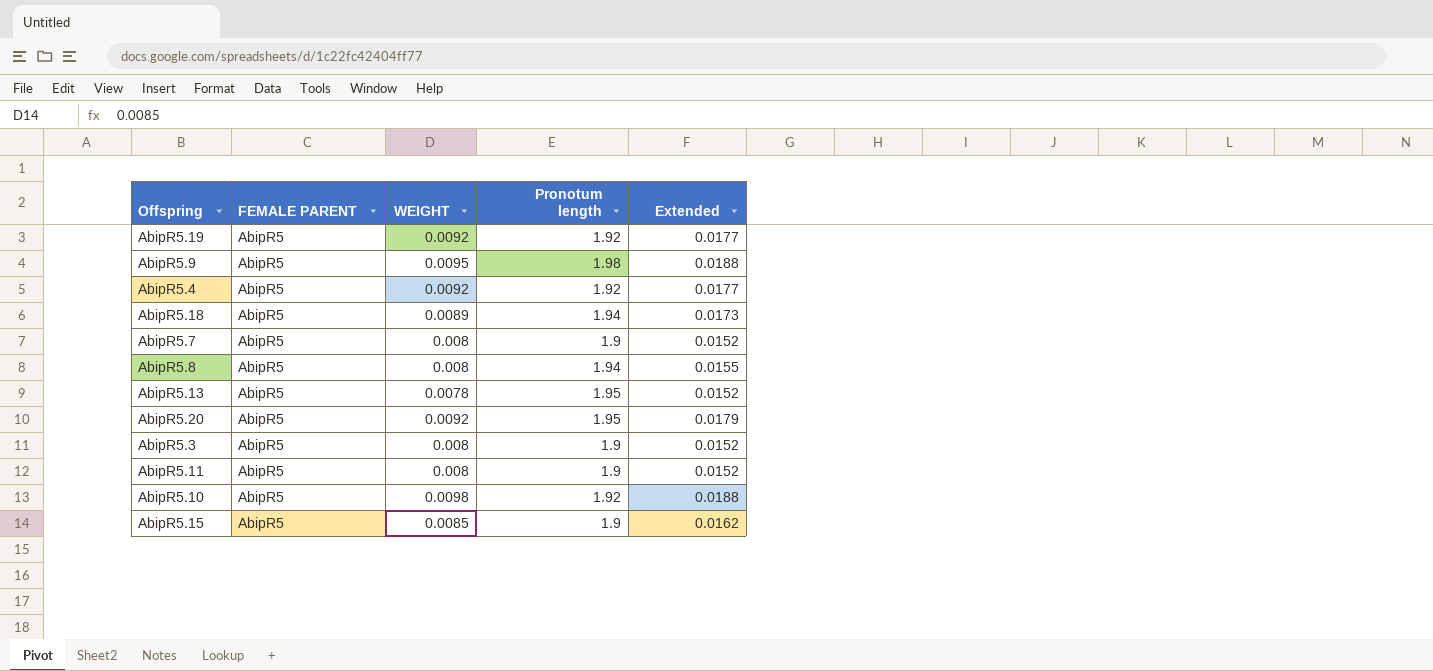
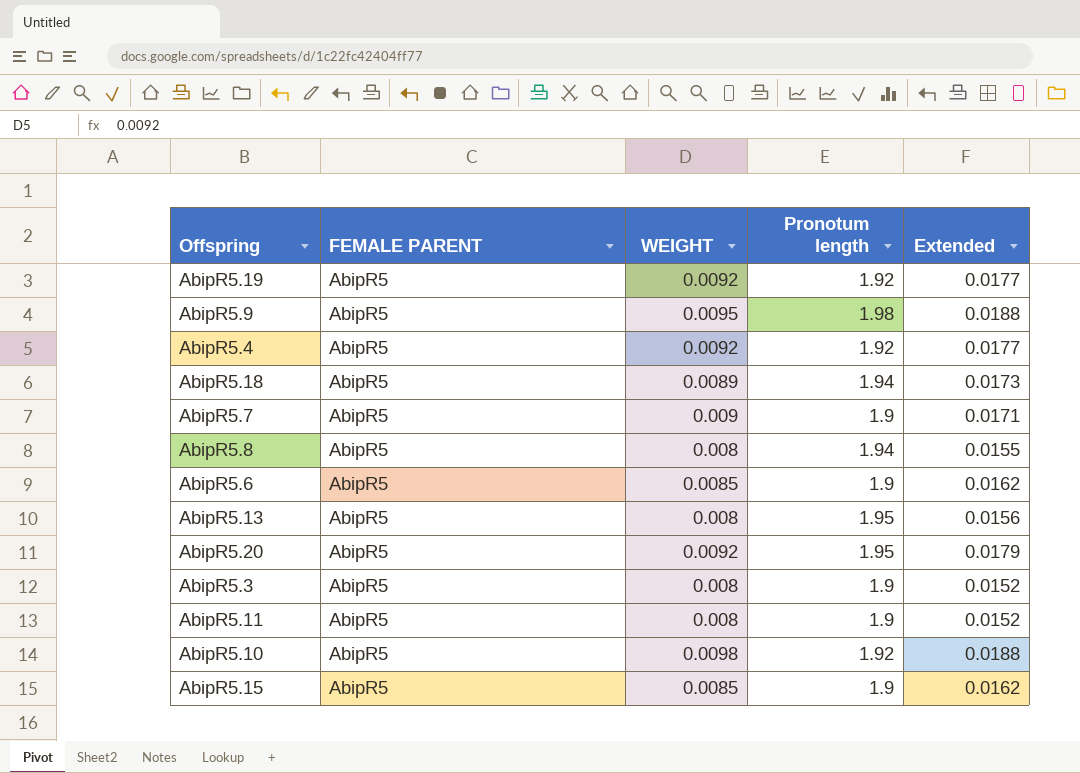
AbipR5.7 | WEIGHT: 0.008 -> 0.009
AbipR5.7 | Extended: 0.0152 -> 0.0171
row AbipR5.6: none -> AbipR5 | 0.0085 | 1.9 | 0.0162
AbipR5.13 | WEIGHT: 0.0078 -> 0.008
AbipR5.13 | Extended: 0.0152 -> 0.0156

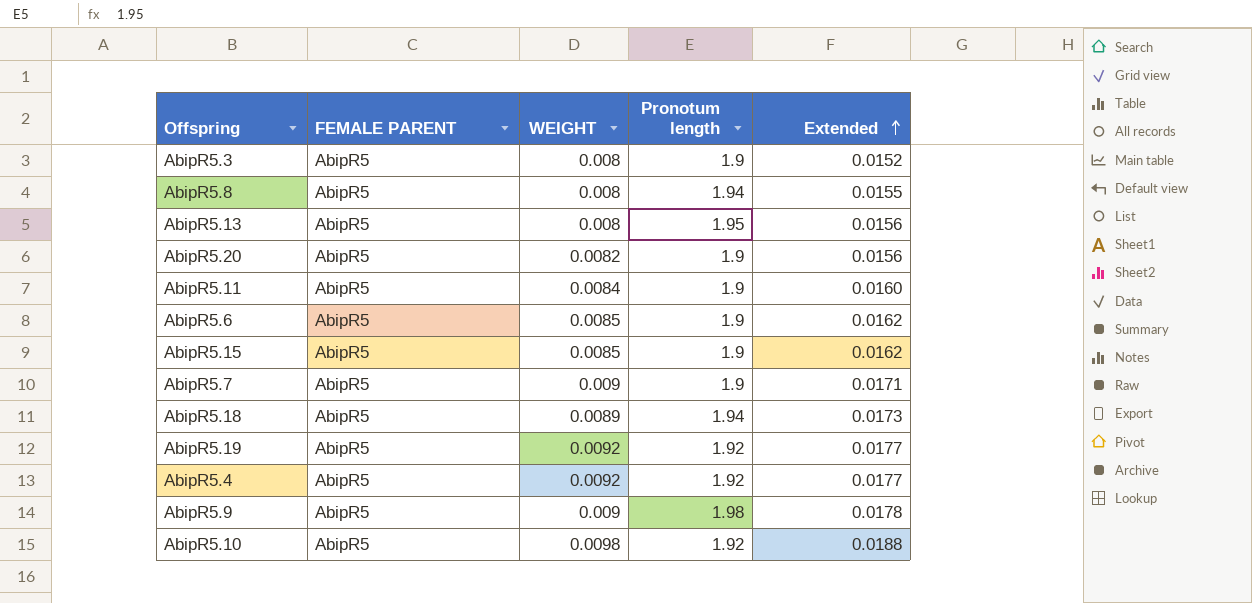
row order: none -> Extended ascending
AbipR5.20 | WEIGHT: 0.0092 -> 0.0082
AbipR5.20 | Pronotum length: 1.95 -> 1.9
AbipR5.20 | Extended: 0.0179 -> 0.0156
AbipR5.11 | WEIGHT: 0.008 -> 0.0084
AbipR5.11 | Extended: 0.0152 -> 0.0160
AbipR5.9 | WEIGHT: 0.0095 -> 0.009
AbipR5.9 | Extended: 0.0188 -> 0.0178

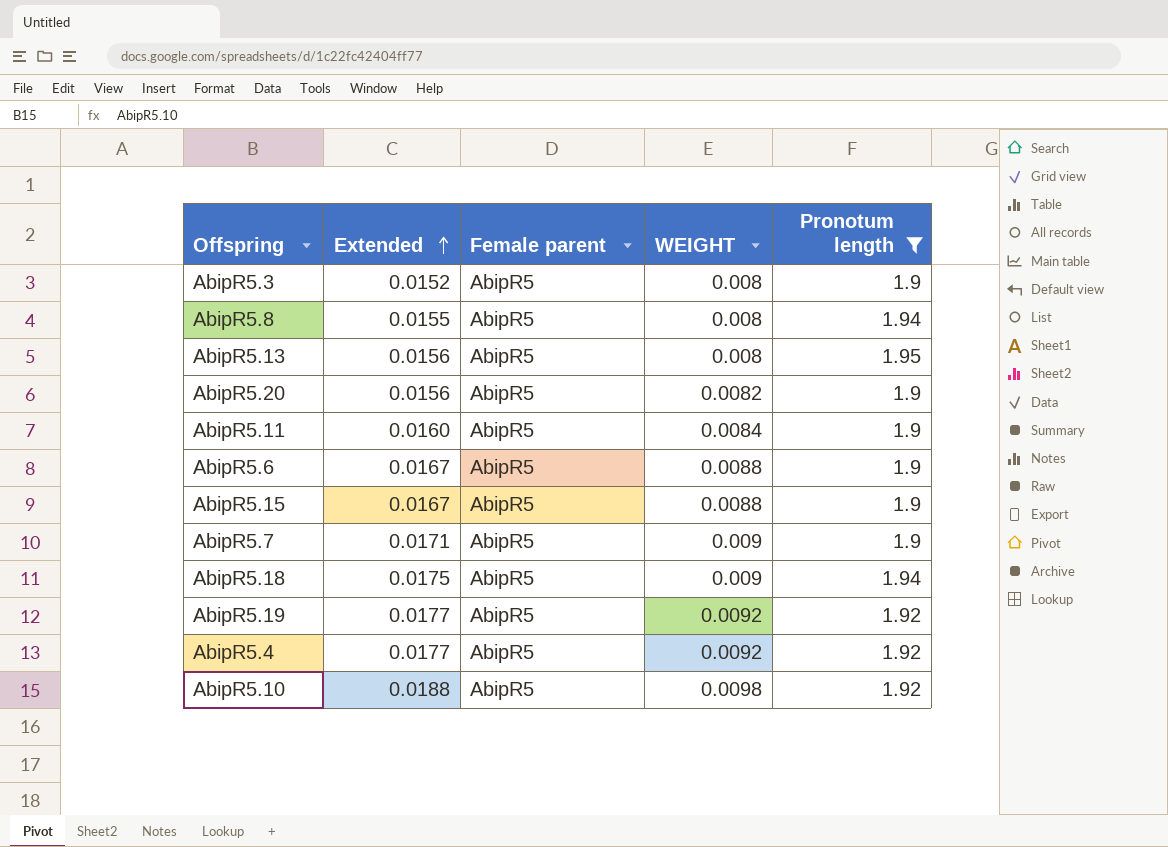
filter: none -> Pronotum length != 1.98
column Extended | position: 5 -> 2
column name: FEMALE PARENT -> Female parent
AbipR5.6 | Extended: 0.0162 -> 0.0167
AbipR5.6 | WEIGHT: 0.0085 -> 0.0088
AbipR5.15 | Extended: 0.0162 -> 0.0167
AbipR5.15 | WEIGHT: 0.0085 -> 0.0088
AbipR5.18 | Extended: 0.0173 -> 0.0175
AbipR5.18 | WEIGHT: 0.0089 -> 0.009

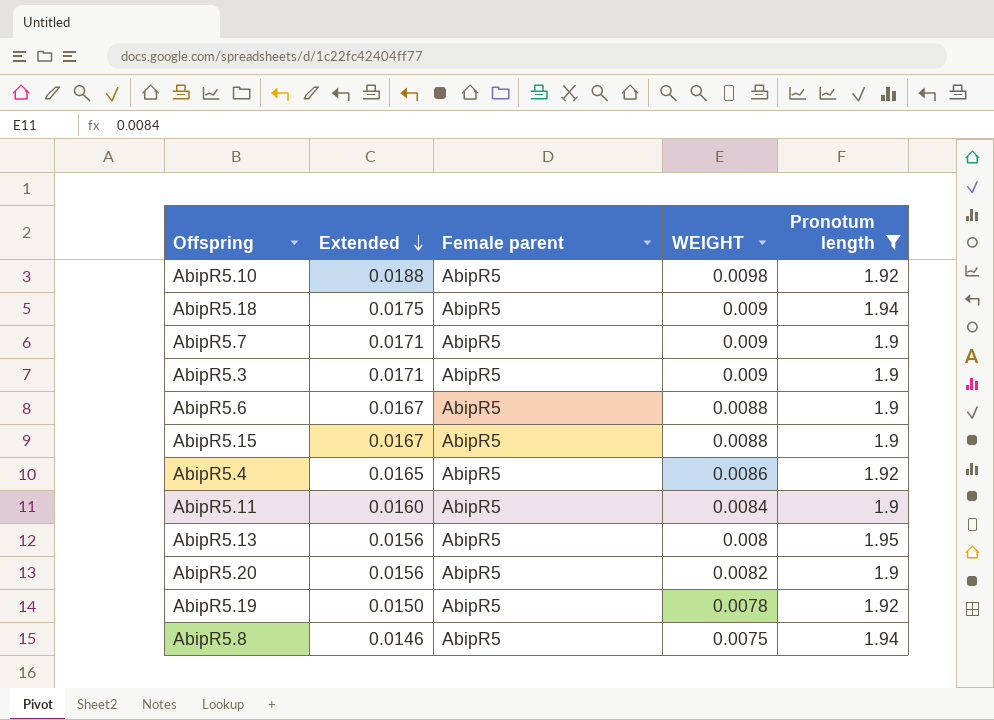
row order: Extended ascending -> Extended descending
AbipR5.3 | Extended: 0.0152 -> 0.0171
AbipR5.3 | WEIGHT: 0.008 -> 0.009
AbipR5.4 | Extended: 0.0177 -> 0.0165
AbipR5.4 | WEIGHT: 0.0092 -> 0.0086
AbipR5.19 | Extended: 0.0177 -> 0.0150
AbipR5.19 | WEIGHT: 0.0092 -> 0.0078
AbipR5.8 | Extended: 0.0155 -> 0.0146
AbipR5.8 | WEIGHT: 0.008 -> 0.0075

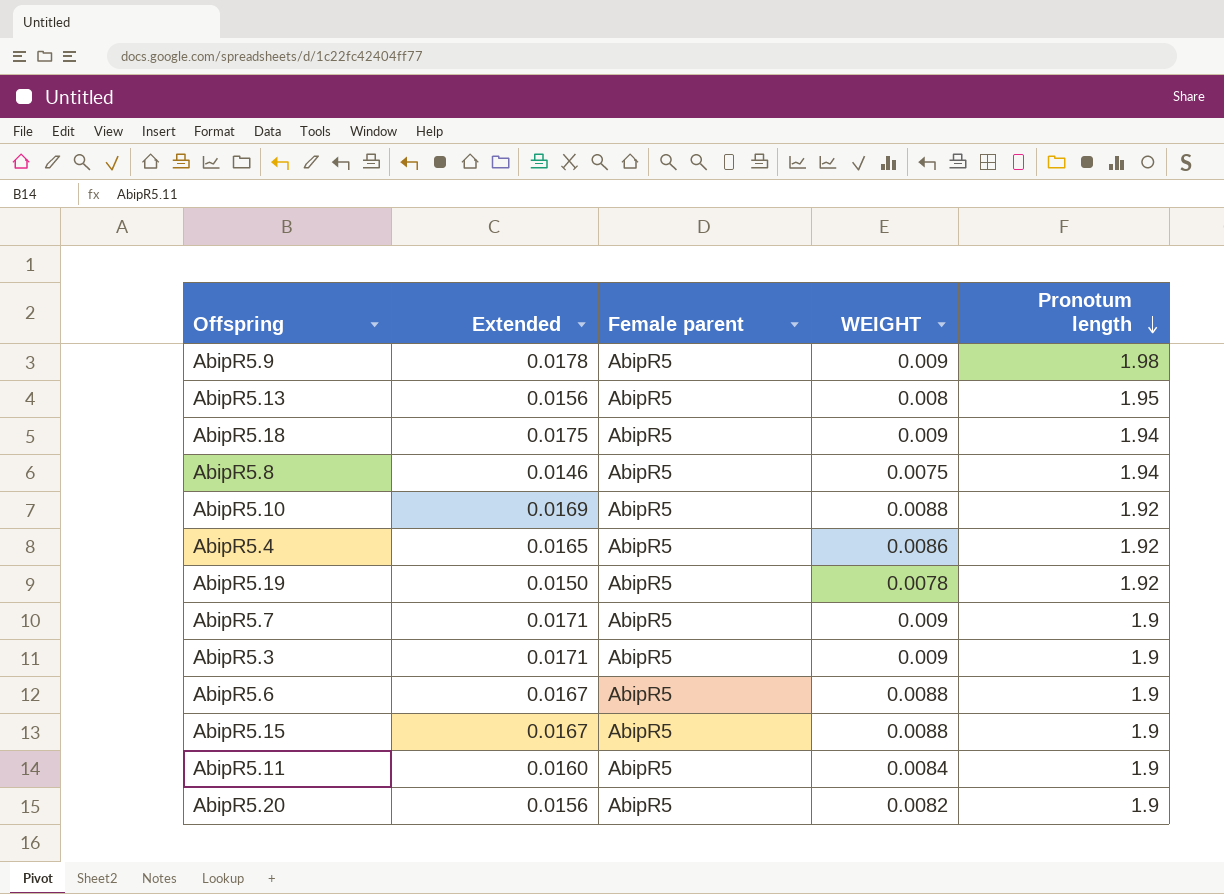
filter: Pronotum length != 1.98 -> none
row order: Extended descending -> Pronotum length descending
AbipR5.10 | Extended: 0.0188 -> 0.0169
AbipR5.10 | WEIGHT: 0.0098 -> 0.0088

